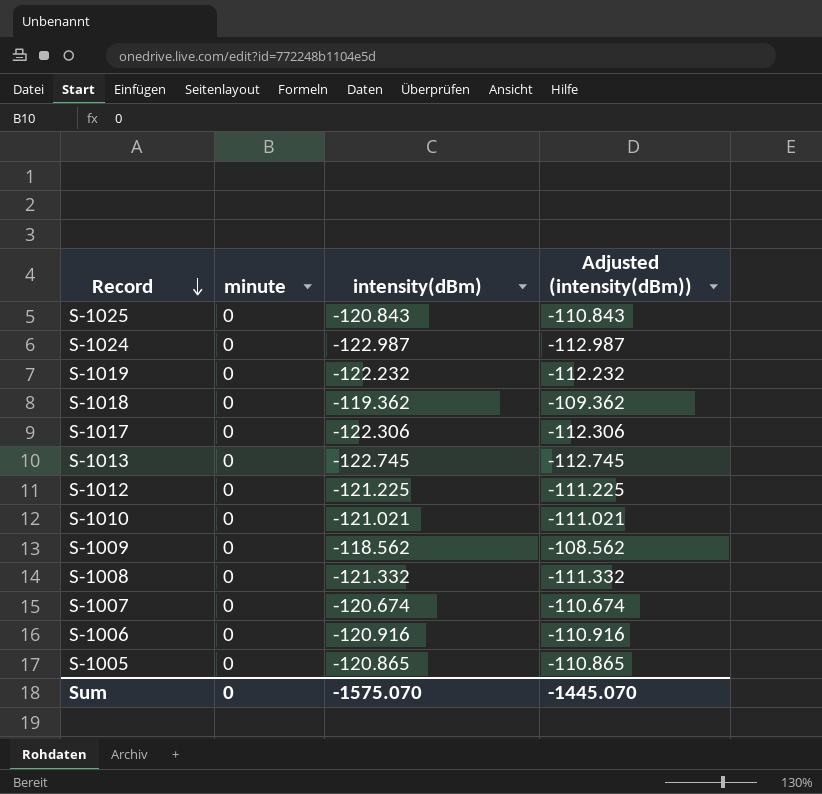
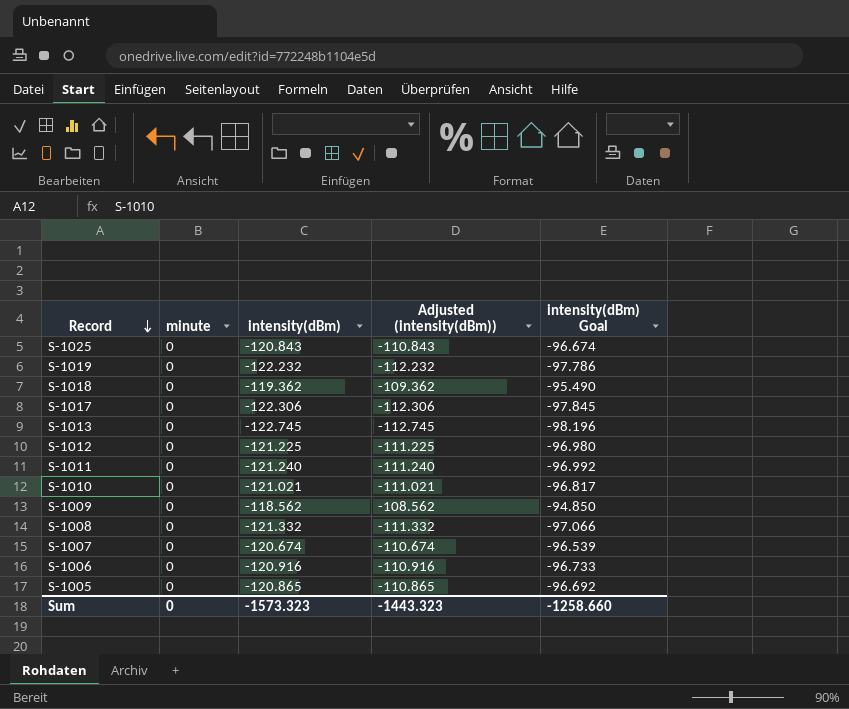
column intensity(dBm) Goal | formula: none -> [intensity(dBm)] * 0.8
row S-1024: 0 | -122.987 | -112.987 -> none
row S-1011: none -> 0 | -121.240 | -111.240 | -96.992
Sum | intensity(dBm): -1575.070 -> -1573.323
Sum | Adjusted (intensity(dBm)): -1445.070 -> -1443.323

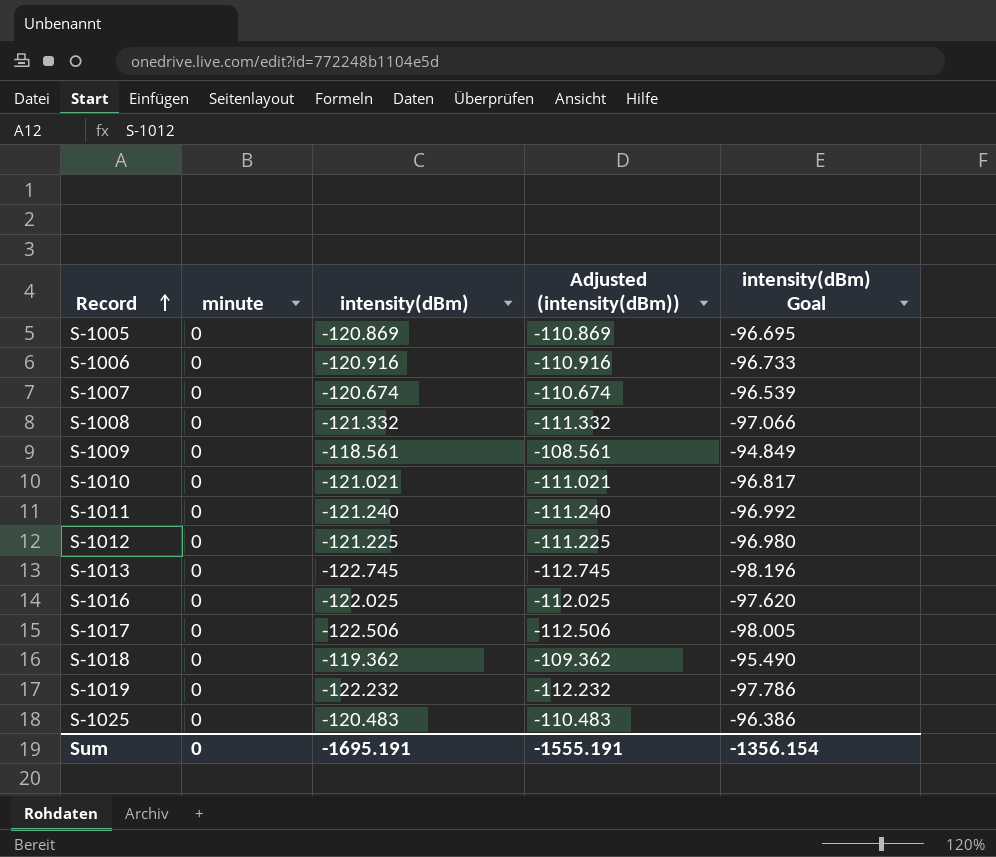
row order: Record descending -> Record ascending
S-1005 | intensity(dBm): -120.865 -> -120.869
S-1005 | Adjusted (intensity(dBm)): -110.865 -> -110.869
S-1005 | intensity(dBm) Goal: -96.692 -> -96.695
S-1009 | intensity(dBm): -118.562 -> -118.561
S-1009 | Adjusted (intensity(dBm)): -108.562 -> -108.561
S-1009 | intensity(dBm) Goal: -94.850 -> -94.849
row S-1016: none -> 0 | -122.025 | -112.025 | -97.620
S-1017 | intensity(dBm): -122.306 -> -122.506
S-1017 | Adjusted (intensity(dBm)): -112.306 -> -112.506
S-1017 | intensity(dBm) Goal: -97.845 -> -98.005
S-1025 | intensity(dBm): -120.843 -> -120.483
S-1025 | Adjusted (intensity(dBm)): -110.843 -> -110.483
S-1025 | intensity(dBm) Goal: -96.674 -> -96.386
Sum | intensity(dBm): -1573.323 -> -1695.191
Sum | Adjusted (intensity(dBm)): -1443.323 -> -1555.191
Sum | intensity(dBm) Goal: -1258.660 -> -1356.154

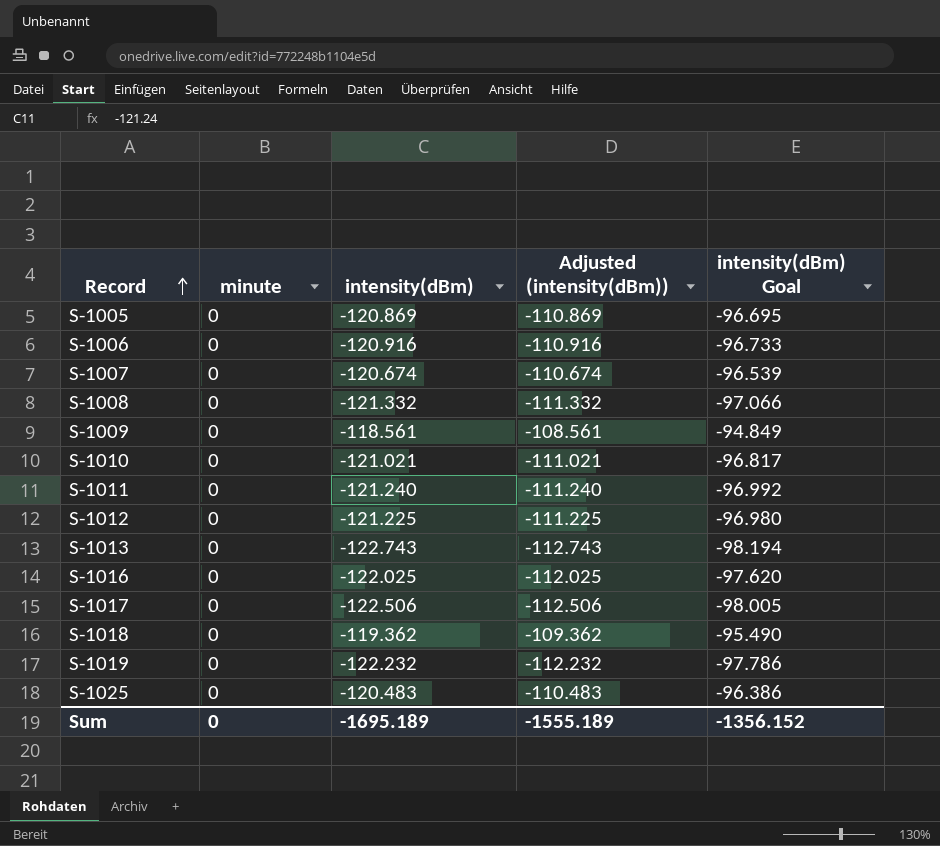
S-1013 | intensity(dBm): -122.745 -> -122.743
S-1013 | Adjusted (intensity(dBm)): -112.745 -> -112.743
S-1013 | intensity(dBm) Goal: -98.196 -> -98.194
Sum | intensity(dBm): -1695.191 -> -1695.189
Sum | Adjusted (intensity(dBm)): -1555.191 -> -1555.189
Sum | intensity(dBm) Goal: -1356.154 -> -1356.152

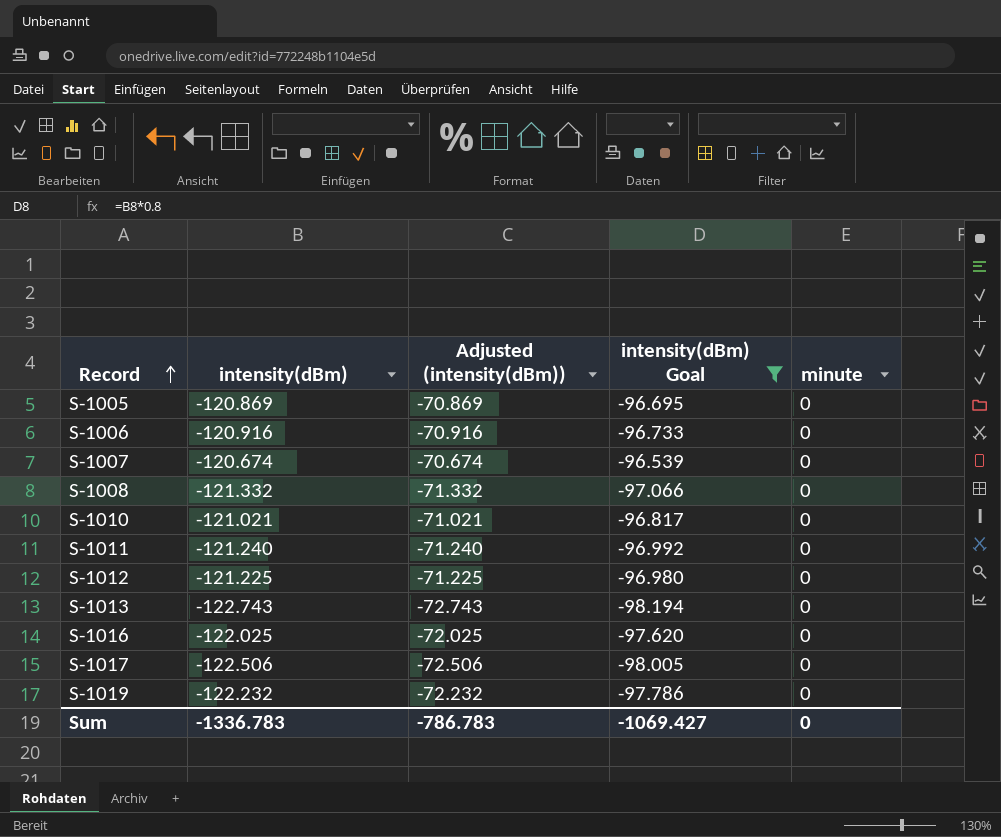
filter: none -> intensity(dBm) Goal <= -96.539
column Adjusted (intensity(dBm)) | formula: [intensity(dBm)] + 10 -> [intensity(dBm)] + 50
column minute | position: 2 -> 5
Sum | intensity(dBm): -1695.189 -> -1336.783
Sum | Adjusted (intensity(dBm)): -1555.189 -> -786.783
Sum | intensity(dBm) Goal: -1356.152 -> -1069.427

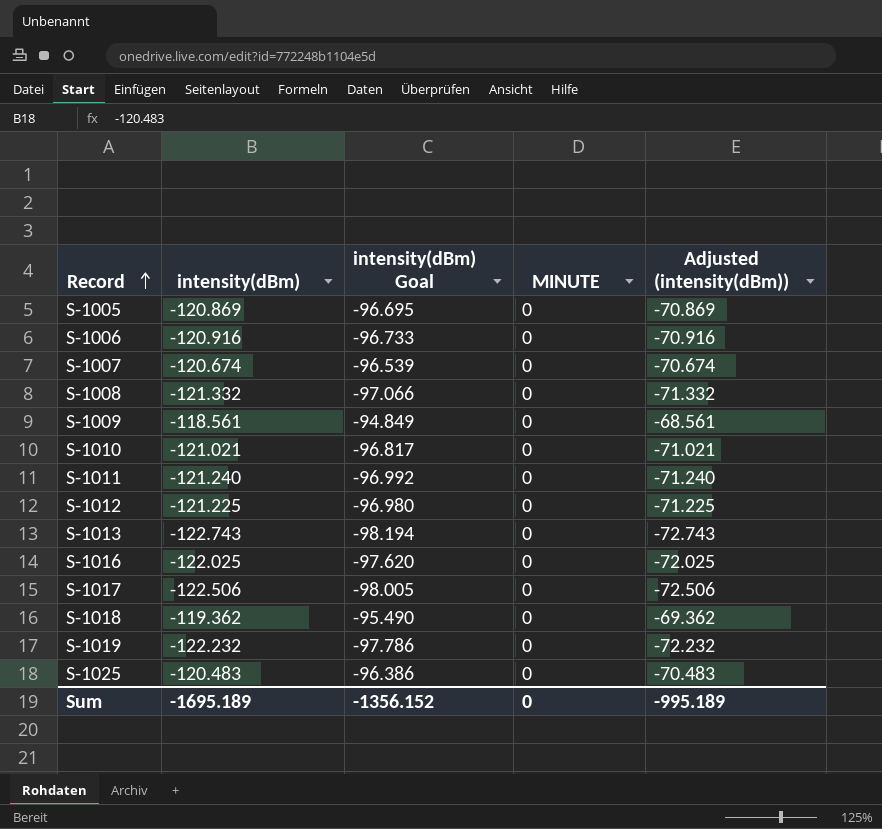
filter: intensity(dBm) Goal <= -96.539 -> none
column name: minute -> MINUTE
column Adjusted (intensity(dBm)) | position: 3 -> 5
Sum | intensity(dBm): -1336.783 -> -1695.189
Sum | intensity(dBm) Goal: -1069.427 -> -1356.152
Sum | Adjusted (intensity(dBm)): -786.783 -> -995.189

